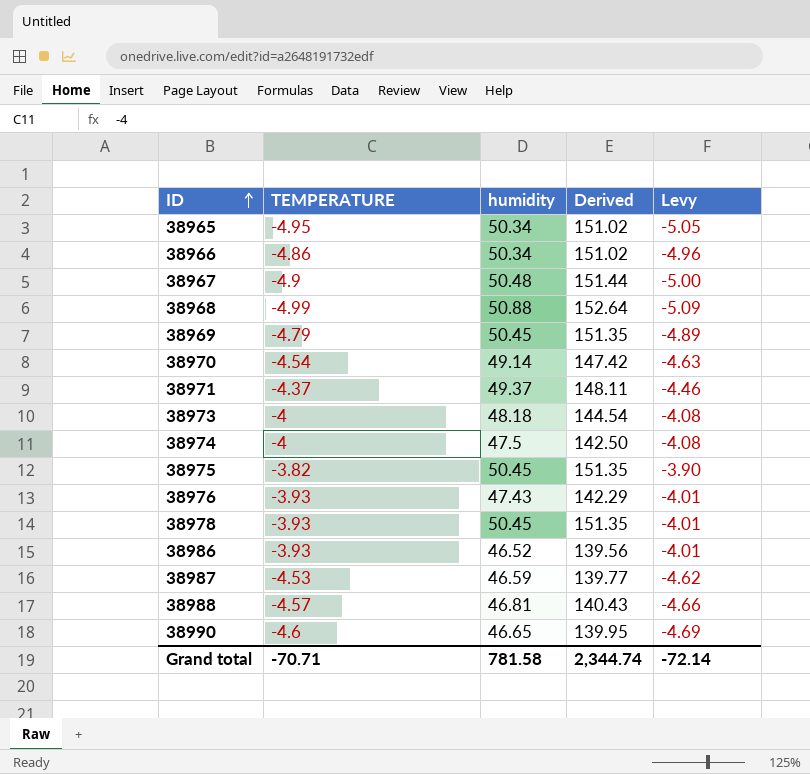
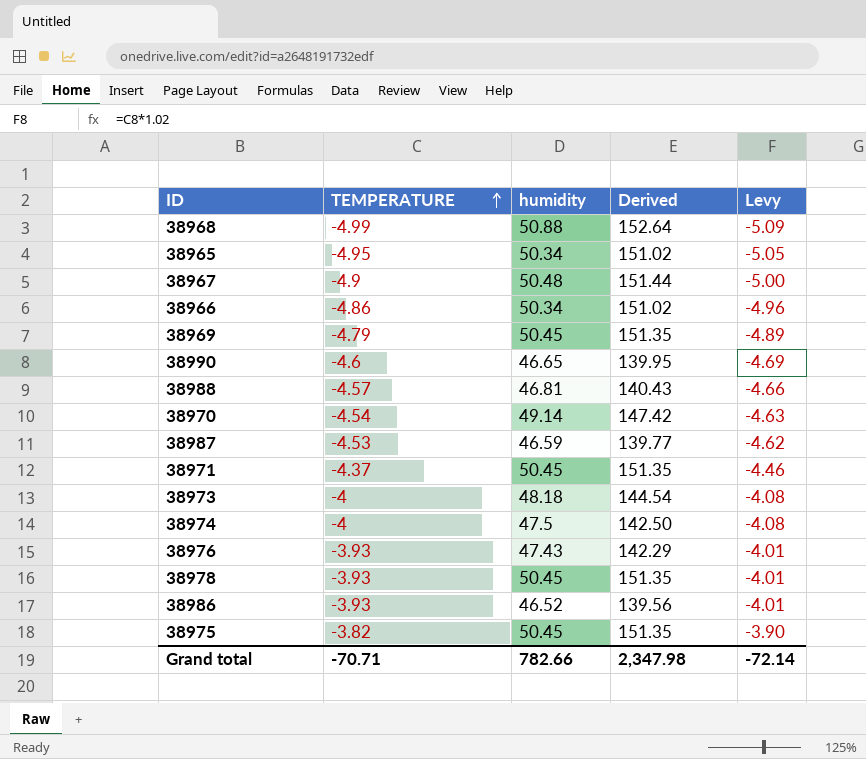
row order: ID ascending -> TEMPERATURE ascending
38971 | humidity: 49.37 -> 50.45
38971 | Derived: 148.11 -> 151.35
Grand total | humidity: 781.58 -> 782.66
Grand total | Derived: 2,344.74 -> 2,347.98

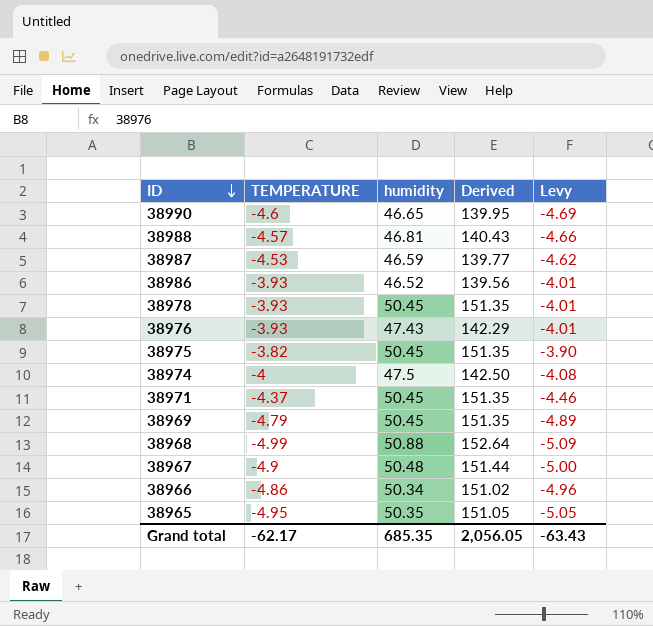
row order: TEMPERATURE ascending -> ID descending
row 38970: -4.54 | 49.14 | 147.42 | -4.63 -> none
row 38973: -4 | 48.18 | 144.54 | -4.08 -> none
38965 | humidity: 50.34 -> 50.35
38965 | Derived: 151.02 -> 151.05
Grand total | TEMPERATURE: -70.71 -> -62.17
Grand total | humidity: 782.66 -> 685.35
Grand total | Derived: 2,347.98 -> 2,056.05
Grand total | Levy: -72.14 -> -63.43

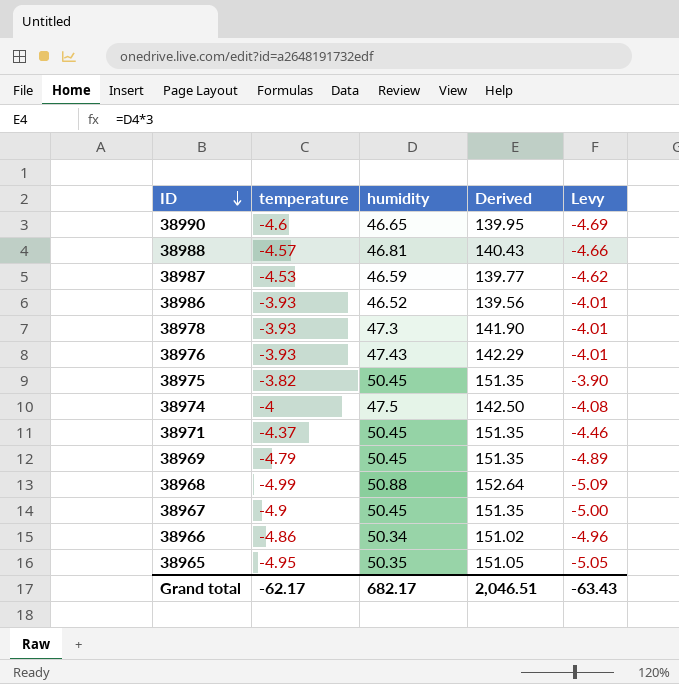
column name: TEMPERATURE -> temperature
38978 | humidity: 50.45 -> 47.3
38978 | Derived: 151.35 -> 141.90
38967 | humidity: 50.48 -> 50.45
38967 | Derived: 151.44 -> 151.35
Grand total | humidity: 685.35 -> 682.17
Grand total | Derived: 2,056.05 -> 2,046.51

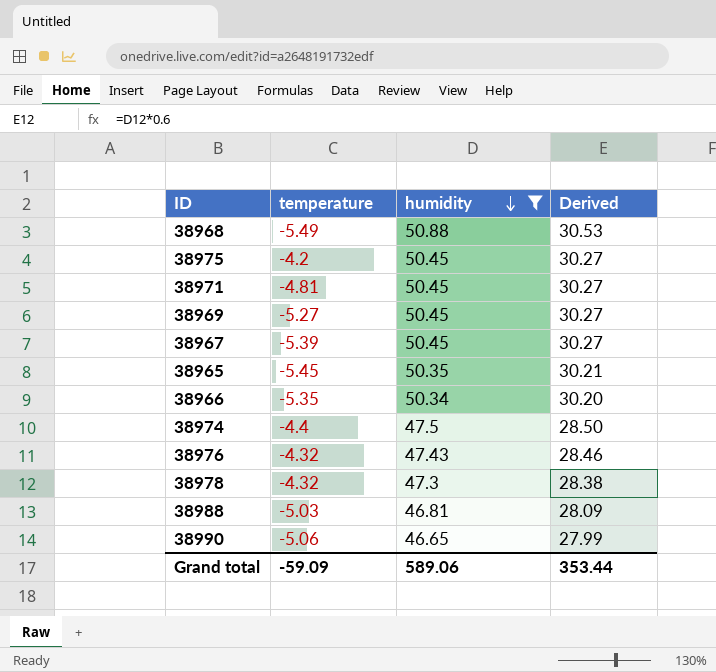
filter: none -> humidity >= 46.65
row order: ID descending -> humidity descending
column Levy | formula: [temperature] * 1.02 -> none
column Derived | formula: [humidity] * 3 -> [humidity] * 0.6
38968 | temperature: -4.99 -> -5.49
38975 | temperature: -3.82 -> -4.2
38971 | temperature: -4.37 -> -4.81
38969 | temperature: -4.79 -> -5.27
38967 | temperature: -4.9 -> -5.39
38965 | temperature: -4.95 -> -5.45
38966 | temperature: -4.86 -> -5.35
38974 | temperature: -4 -> -4.4
38976 | temperature: -3.93 -> -4.32
38978 | temperature: -3.93 -> -4.32
38988 | temperature: -4.57 -> -5.03
38990 | temperature: -4.6 -> -5.06
Grand total | temperature: -62.17 -> -59.09
Grand total | humidity: 682.17 -> 589.06
Grand total | Derived: 2,046.51 -> 353.44

